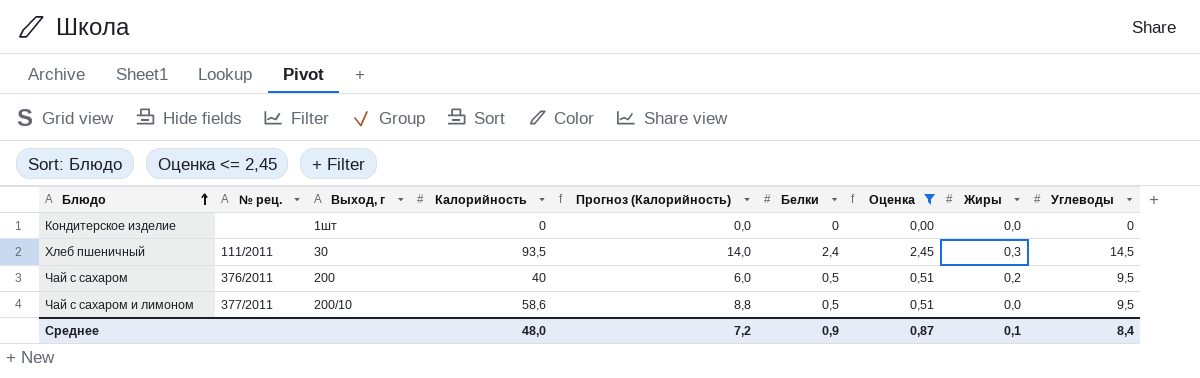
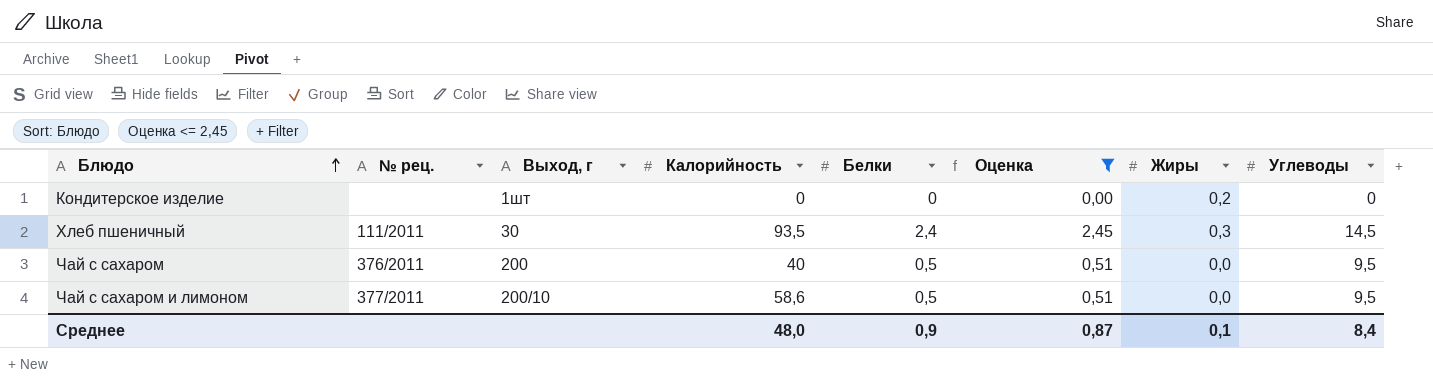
column Прогноз (Калорийность) | formula: [Калорийность] * 0,15 -> none
Кондитерское изделие | Жиры: 0,0 -> 0,2
Чай с сахаром | Жиры: 0,2 -> 0,0

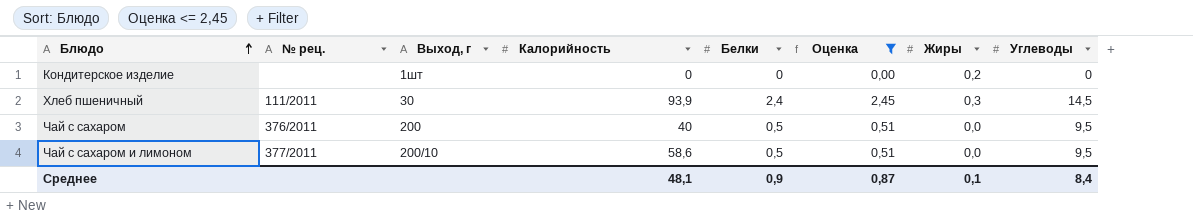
Хлеб пшеничный | Калорийность: 93,5 -> 93,9
Среднее | Калорийность: 48,0 -> 48,1

